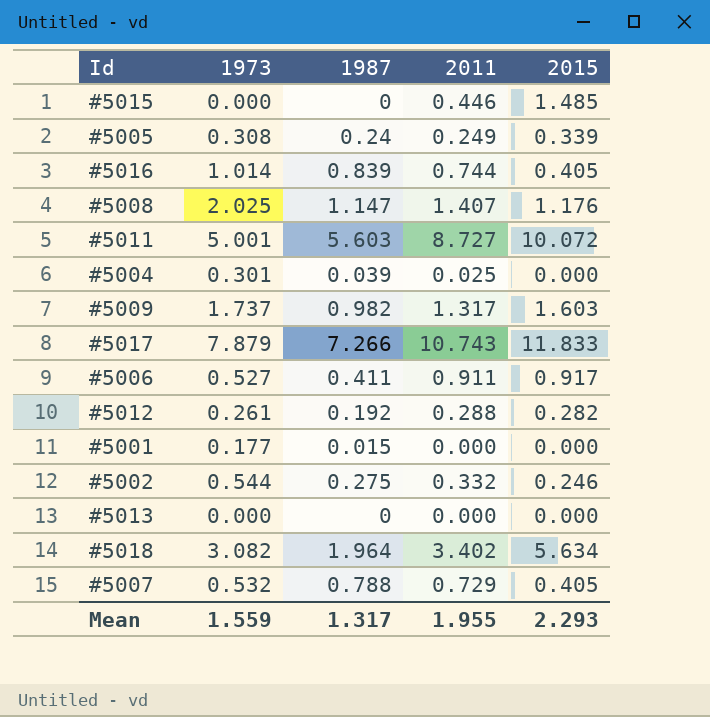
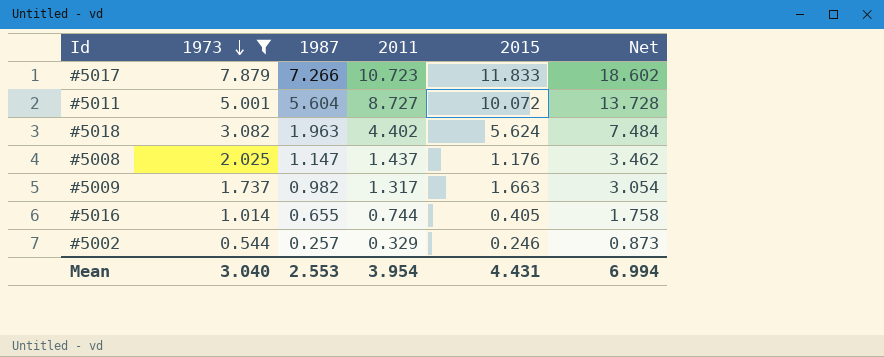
filter: none -> 1973 >= 0.544
row order: none -> 1973 descending
column Net | formula: none -> [1973] + [2011]
#5017 | 2011: 10.743 -> 10.723
#5011 | 1987: 5.603 -> 5.604
#5018 | 1987: 1.964 -> 1.963
#5018 | 2011: 3.402 -> 4.402
#5018 | 2015: 5.634 -> 5.624
#5008 | 2011: 1.407 -> 1.437
#5009 | 2015: 1.603 -> 1.663
#5016 | 1987: 0.839 -> 0.655
#5002 | 1987: 0.275 -> 0.257
#5002 | 2011: 0.332 -> 0.329
Mean | 1973: 1.559 -> 3.040
Mean | 1987: 1.317 -> 2.553
Mean | 2011: 1.955 -> 3.954
Mean | 2015: 2.293 -> 4.431

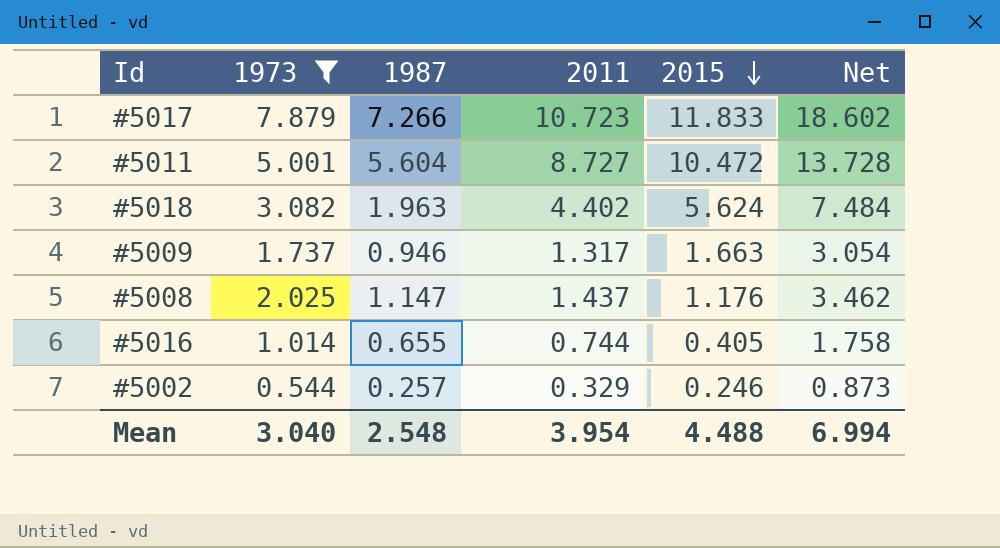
row order: 1973 descending -> 2015 descending
#5011 | 2015: 10.072 -> 10.472
#5009 | 1987: 0.982 -> 0.946
Mean | 1987: 2.553 -> 2.548
Mean | 2015: 4.431 -> 4.488

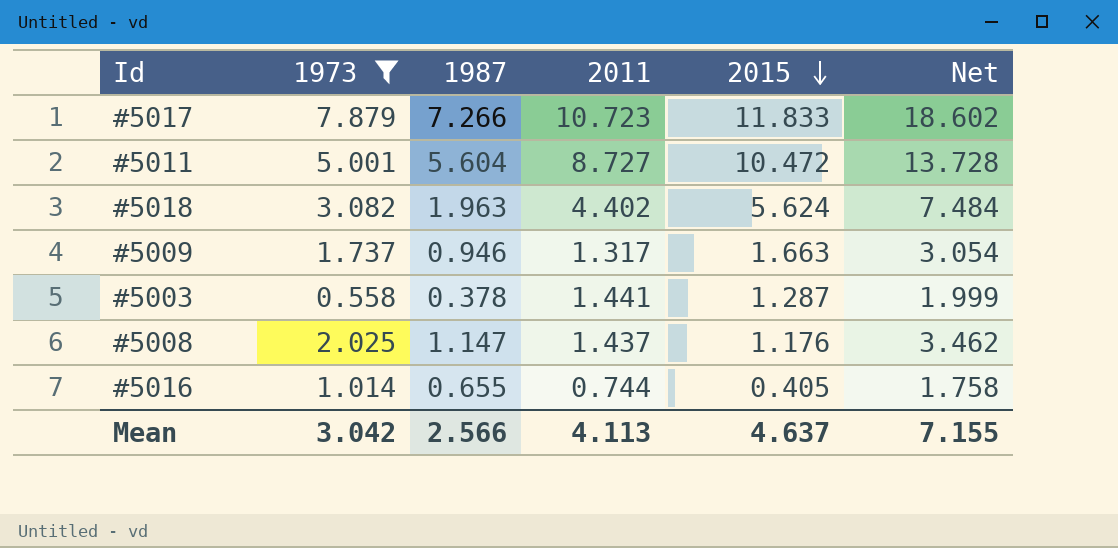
row #5002: 0.544 | 0.257 | 0.329 | 0.246 | 0.873 -> none
row #5003: none -> 0.558 | 0.378 | 1.441 | 1.287 | 1.999
Mean | 1973: 3.040 -> 3.042
Mean | 1987: 2.548 -> 2.566
Mean | 2011: 3.954 -> 4.113
Mean | 2015: 4.488 -> 4.637
Mean | Net: 6.994 -> 7.155

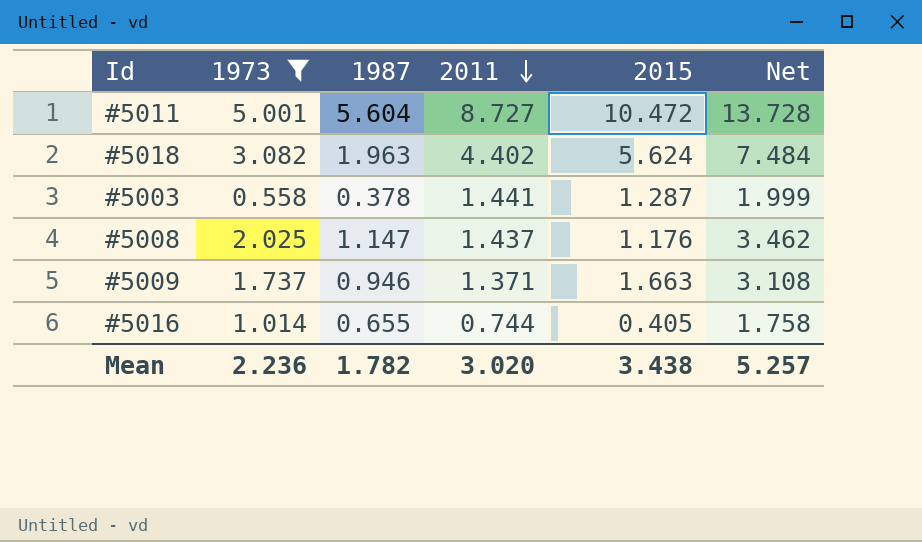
row order: 2015 descending -> 2011 descending
row #5017: 7.879 | 7.266 | 10.723 | 11.833 | 18.602 -> none
#5009 | 2011: 1.317 -> 1.371
#5009 | Net: 3.054 -> 3.108
Mean | 1973: 3.042 -> 2.236
Mean | 1987: 2.566 -> 1.782
Mean | 2011: 4.113 -> 3.020
Mean | 2015: 4.637 -> 3.438
Mean | Net: 7.155 -> 5.257

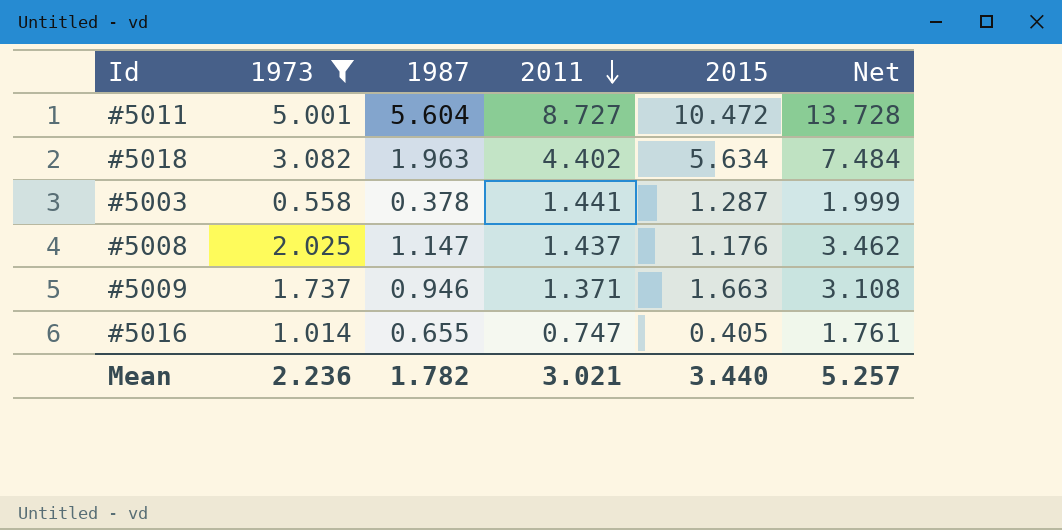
#5018 | 2015: 5.624 -> 5.634
#5016 | 2011: 0.744 -> 0.747
#5016 | Net: 1.758 -> 1.761
Mean | 2011: 3.020 -> 3.021
Mean | 2015: 3.438 -> 3.440

